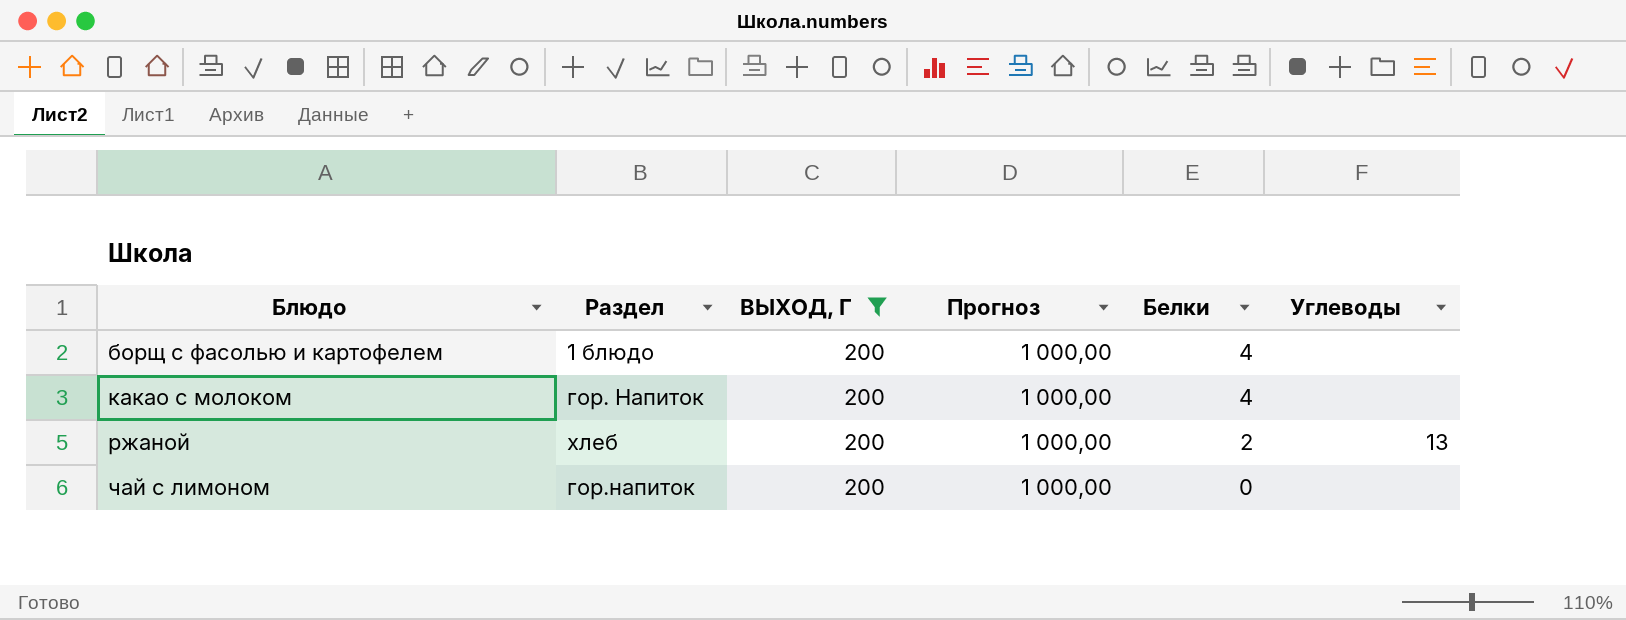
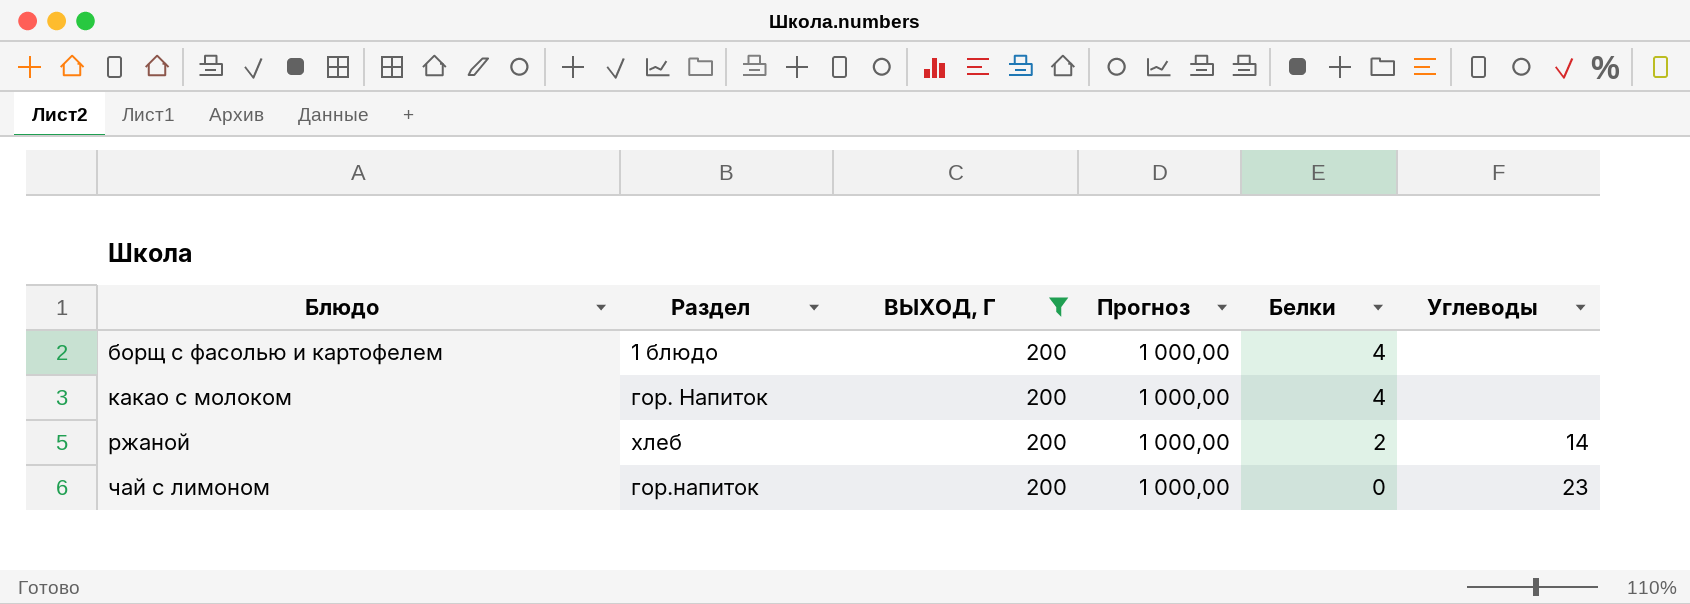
ржаной | Углеводы: 13 -> 14
чай с лимоном | Углеводы: none -> 23

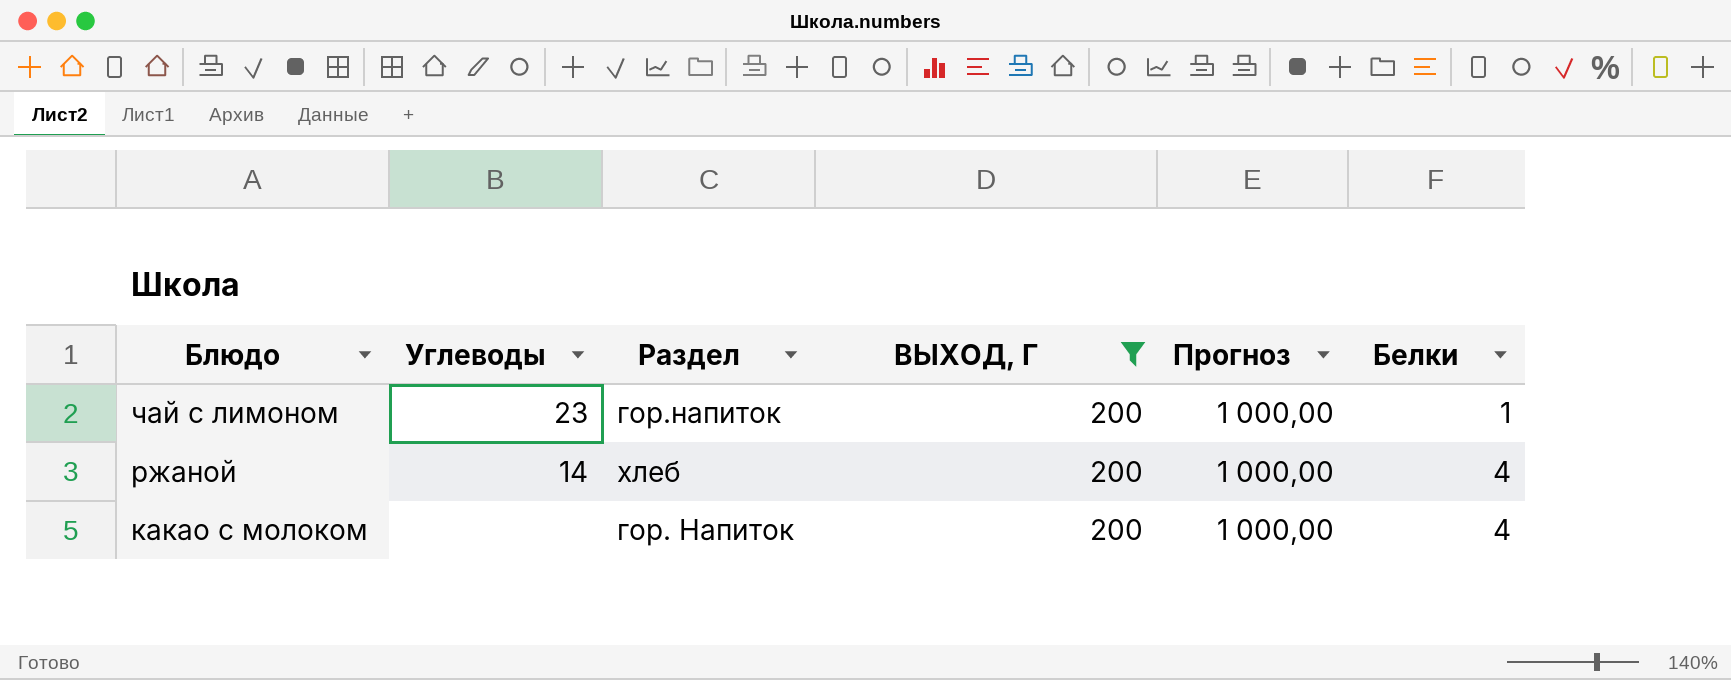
row order: Блюдо ascending -> Блюдо descending
column Углеводы | position: 6 -> 2
row борщ с фасолью и картофелем: 1 блюдо | 200 | 1 000,00 | 4 | none -> none
чай с лимоном | Белки: 0 -> 1
ржаной | Белки: 2 -> 4

